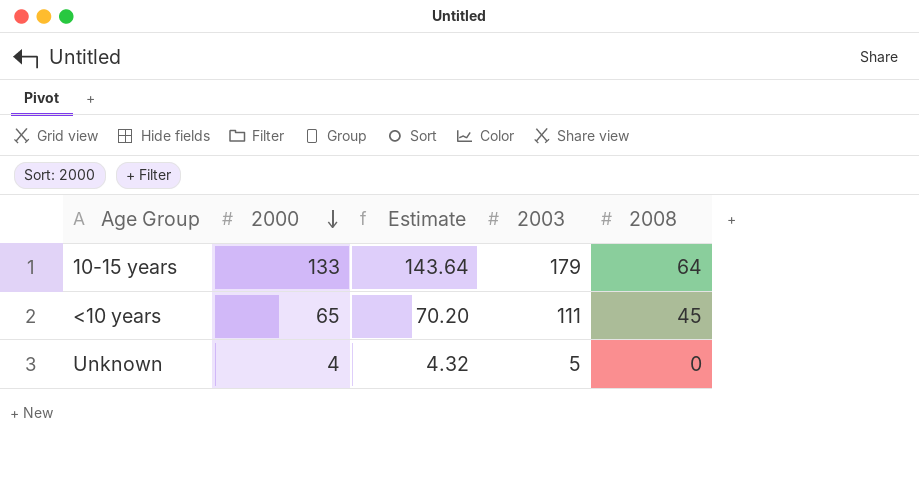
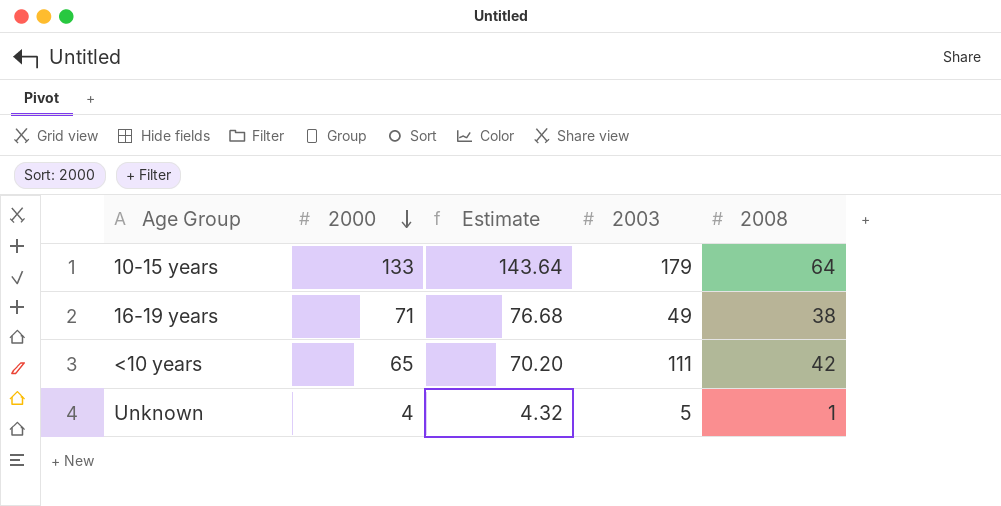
row 16-19 years: none -> 71 | 76.68 | 49 | 38
<10 years | 2008: 45 -> 42
Unknown | 2008: 0 -> 1

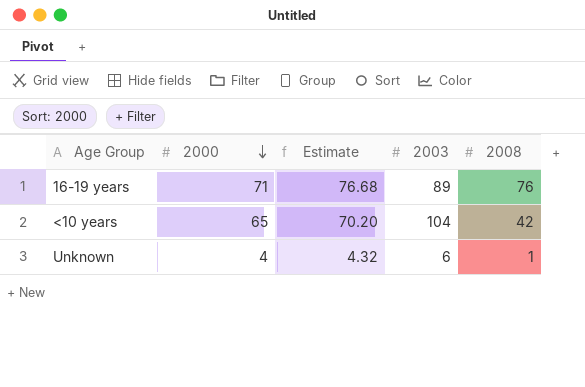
row 10-15 years: 133 | 143.64 | 179 | 64 -> none
16-19 years | 2003: 49 -> 89
16-19 years | 2008: 38 -> 76
<10 years | 2003: 111 -> 104
Unknown | 2003: 5 -> 6

